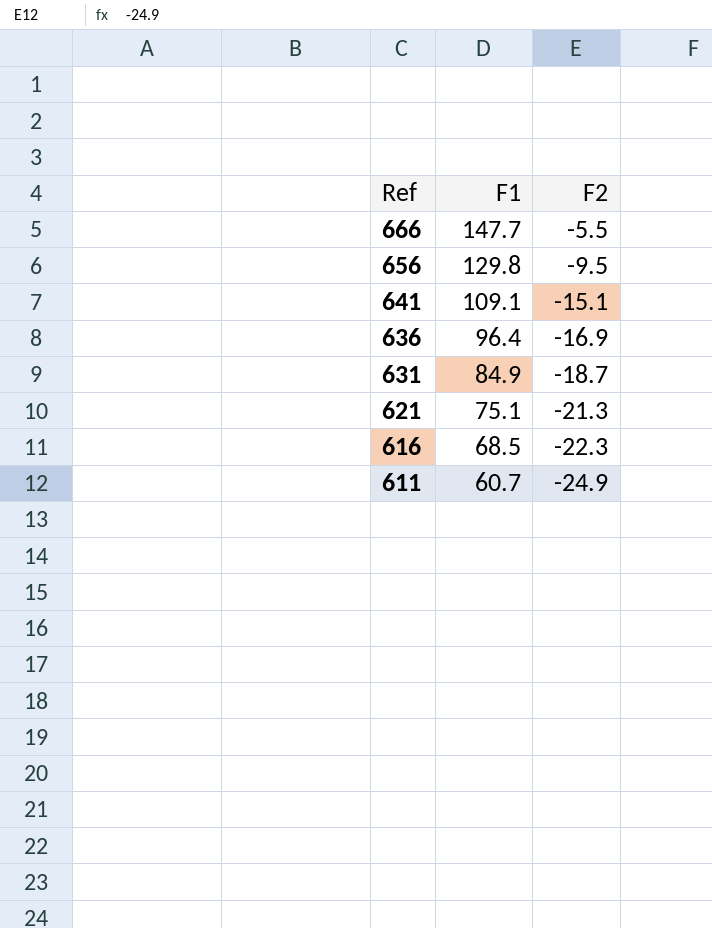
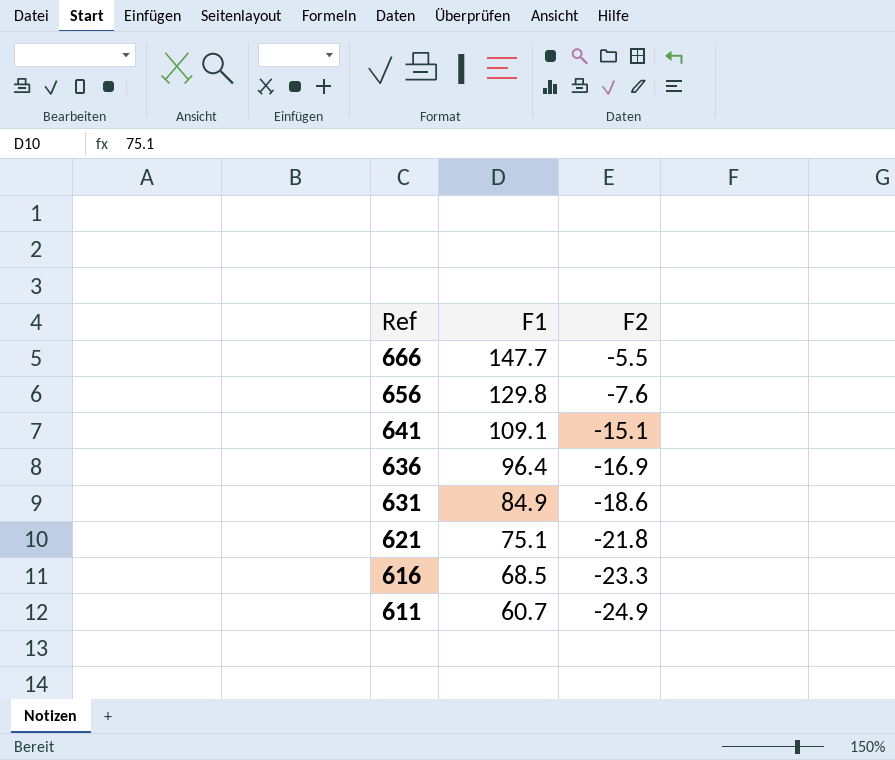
656 | F2: -9.5 -> -7.6
631 | F2: -18.7 -> -18.6
621 | F2: -21.3 -> -21.8
616 | F2: -22.3 -> -23.3

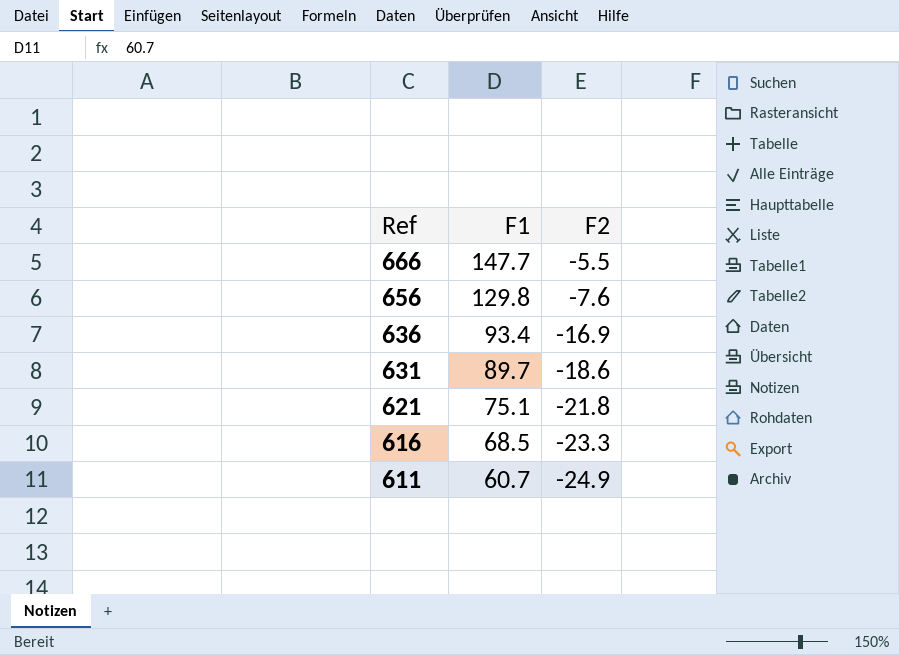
row 641: 109.1 | -15.1 -> none
636 | F1: 96.4 -> 93.4
631 | F1: 84.9 -> 89.7

